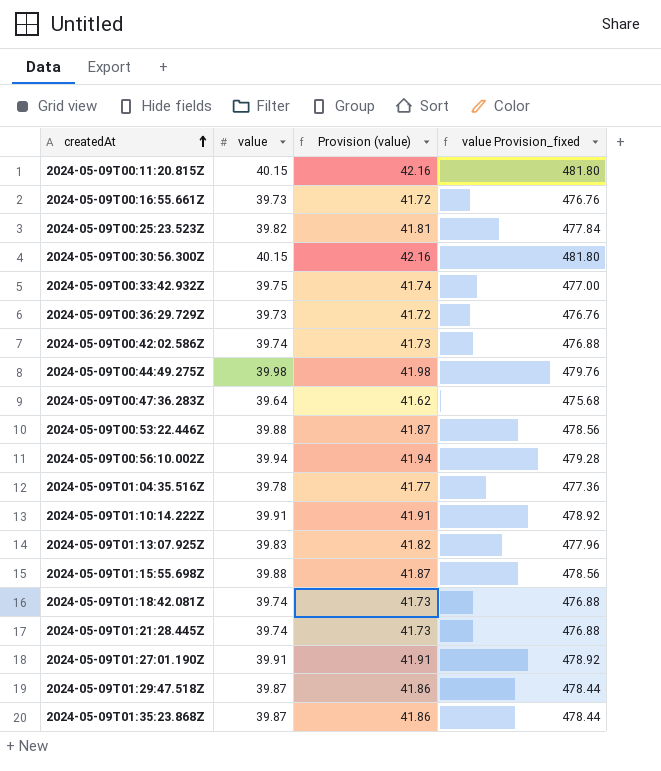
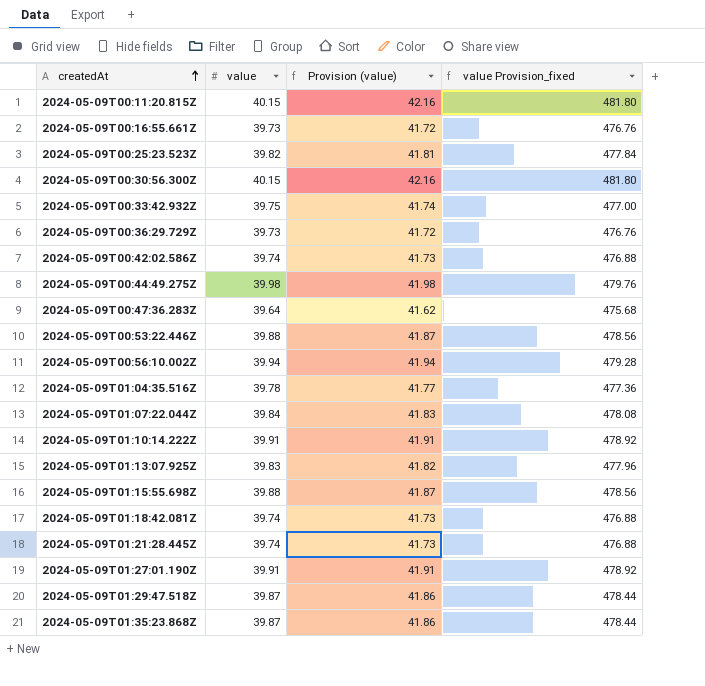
row 2024-05-09T01:07:22.044Z: none -> 39.84 | 41.83 | 478.08

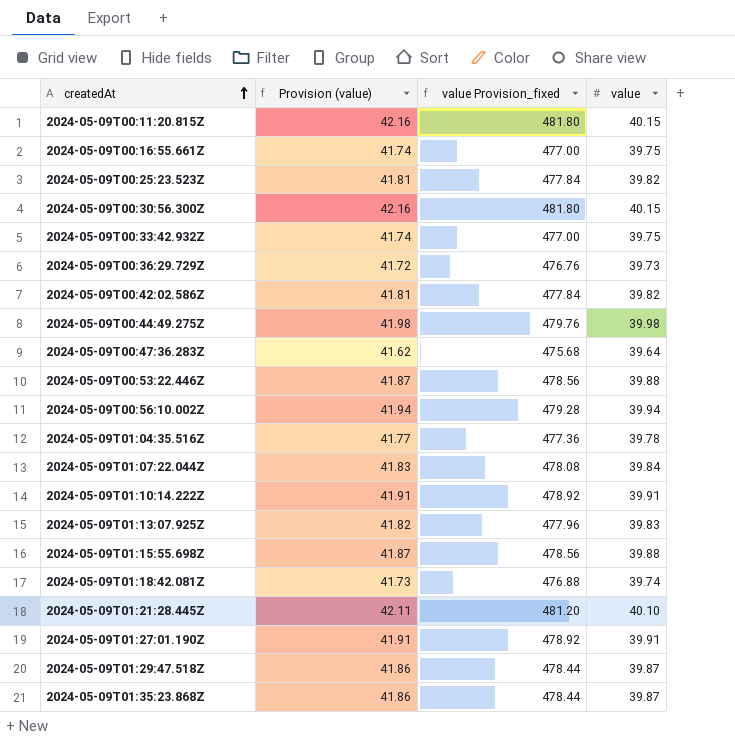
column value | position: 2 -> 4
2024-05-09T00:16:55.661Z | Provision (value): 41.72 -> 41.74
2024-05-09T00:16:55.661Z | value Provision_fixed: 476.76 -> 477.00
2024-05-09T00:16:55.661Z | value: 39.73 -> 39.75
2024-05-09T00:42:02.586Z | Provision (value): 41.73 -> 41.81
2024-05-09T00:42:02.586Z | value Provision_fixed: 476.88 -> 477.84
2024-05-09T00:42:02.586Z | value: 39.74 -> 39.82
2024-05-09T01:21:28.445Z | Provision (value): 41.73 -> 42.11
2024-05-09T01:21:28.445Z | value Provision_fixed: 476.88 -> 481.20
2024-05-09T01:21:28.445Z | value: 39.74 -> 40.10

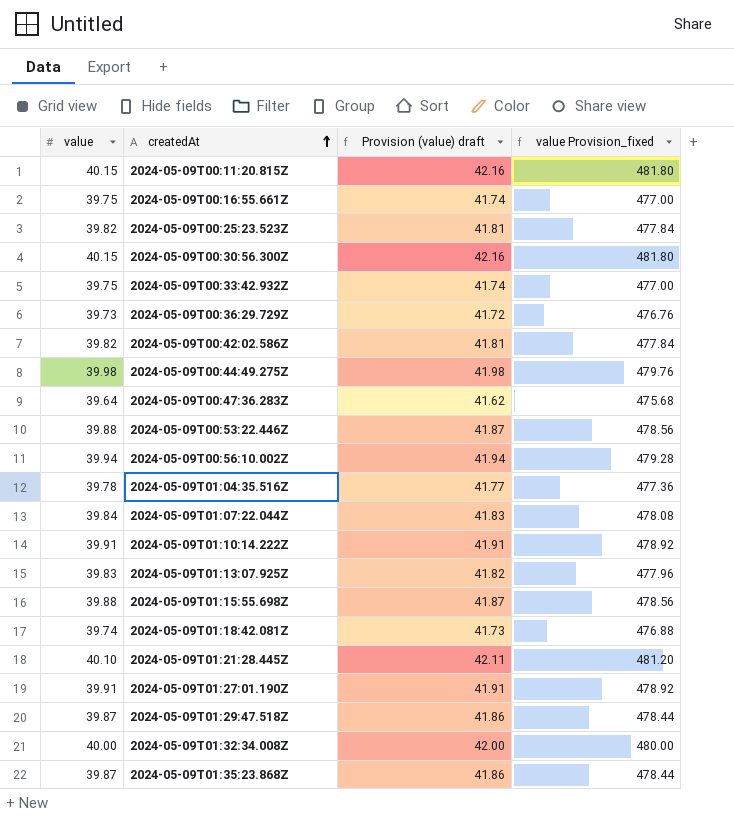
column value | position: 4 -> 1
column name: Provision (value) -> Provision (value) draft
row 2024-05-09T01:32:34.008Z: none -> 40.00 | 42.00 | 480.00

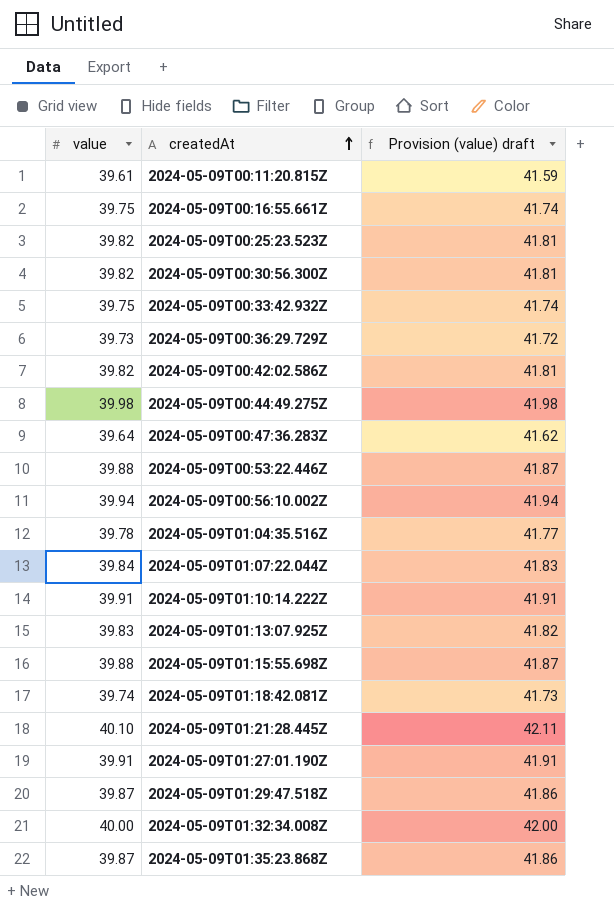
column value Provision_fixed | formula: [value] * 12 -> none
2024-05-09T00:11:20.815Z | value: 40.15 -> 39.61
2024-05-09T00:11:20.815Z | Provision (value) draft: 42.16 -> 41.59
2024-05-09T00:30:56.300Z | value: 40.15 -> 39.82
2024-05-09T00:30:56.300Z | Provision (value) draft: 42.16 -> 41.81

